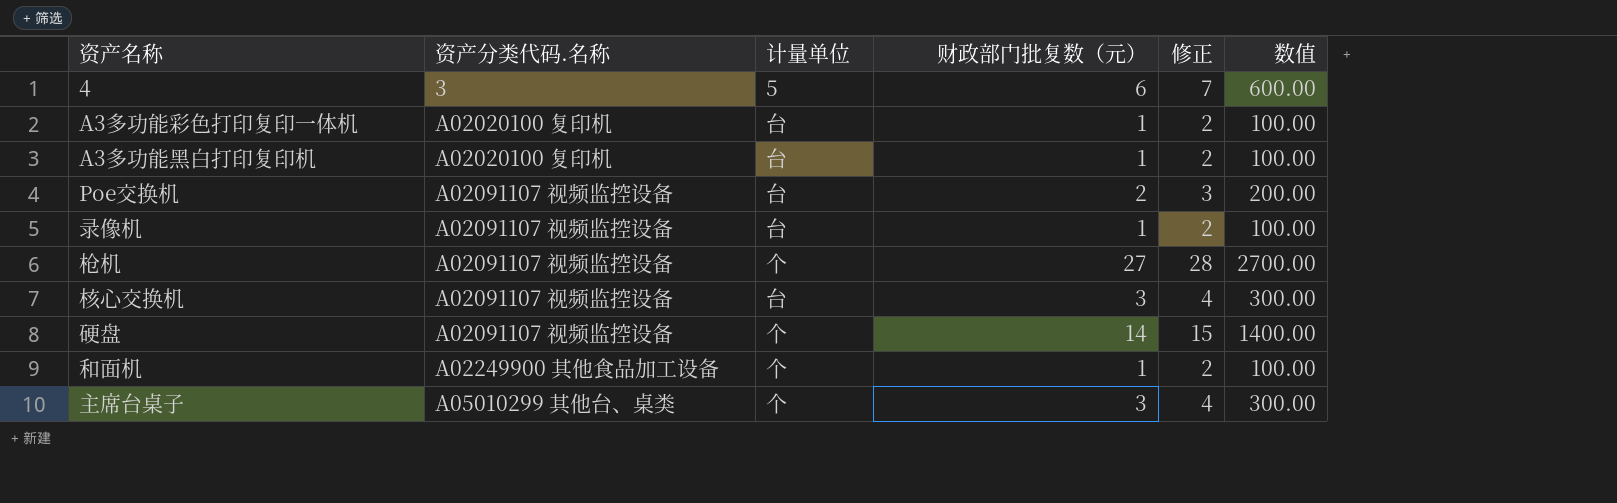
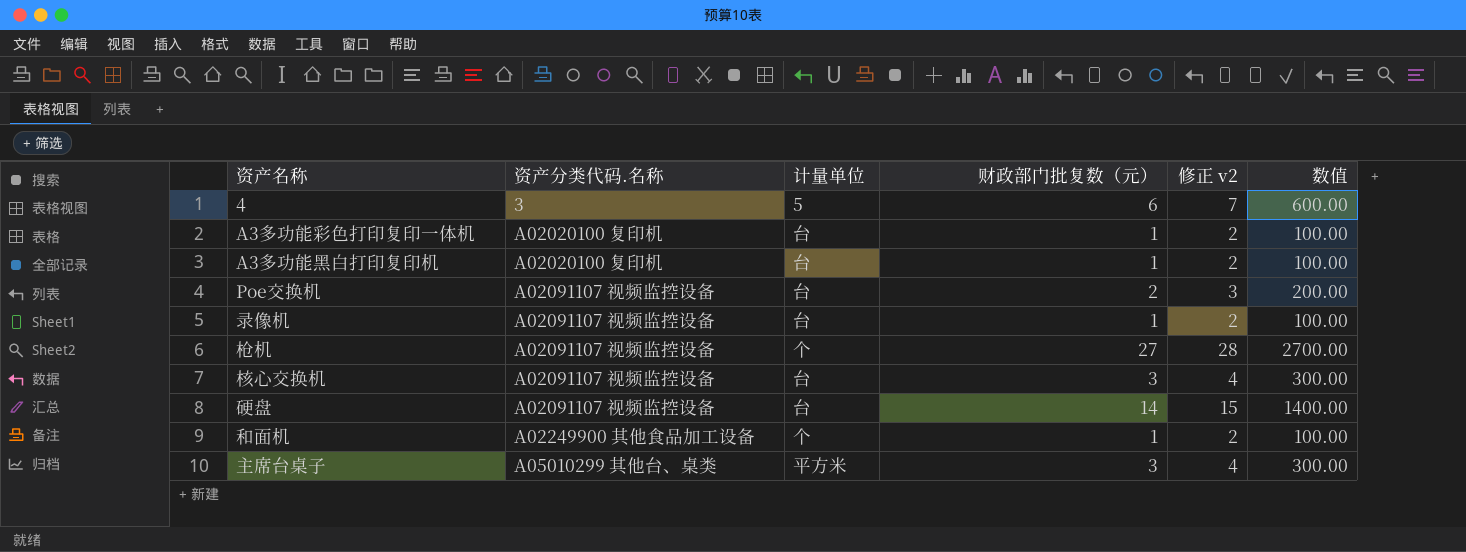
column name: 修正 -> 修正 v2
硬盘 | 计量单位: 个 -> 台
主席台桌子 | 计量单位: 个 -> 平方米

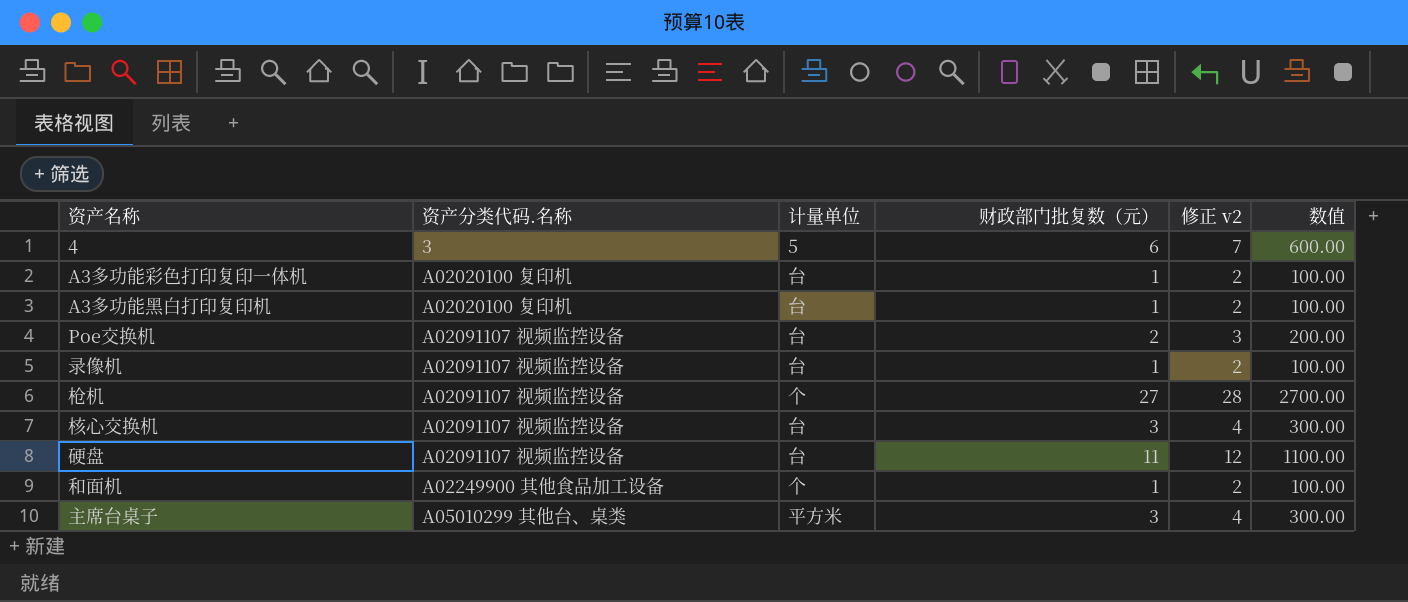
硬盘 | 财政部门批复数（元）: 14 -> 11
硬盘 | 修正 v2: 15 -> 12
硬盘 | 数值: 1400.00 -> 1100.00

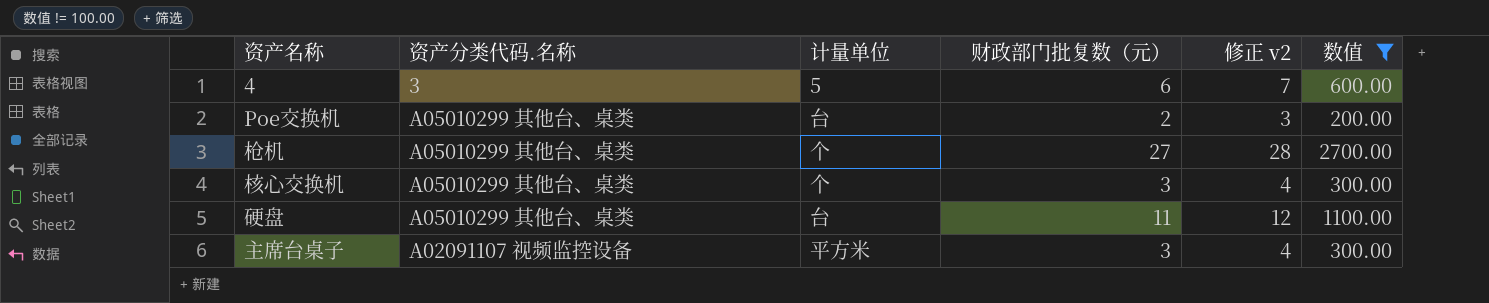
filter: none -> 数值 != 100.00
Poe交换机 | 资产分类代码.名称: A02091107 视频监控设备 -> A05010299 其他台、桌类
枪机 | 资产分类代码.名称: A02091107 视频监控设备 -> A05010299 其他台、桌类
核心交换机 | 资产分类代码.名称: A02091107 视频监控设备 -> A05010299 其他台、桌类
核心交换机 | 计量单位: 台 -> 个
硬盘 | 资产分类代码.名称: A02091107 视频监控设备 -> A05010299 其他台、桌类
主席台桌子 | 资产分类代码.名称: A05010299 其他台、桌类 -> A02091107 视频监控设备

